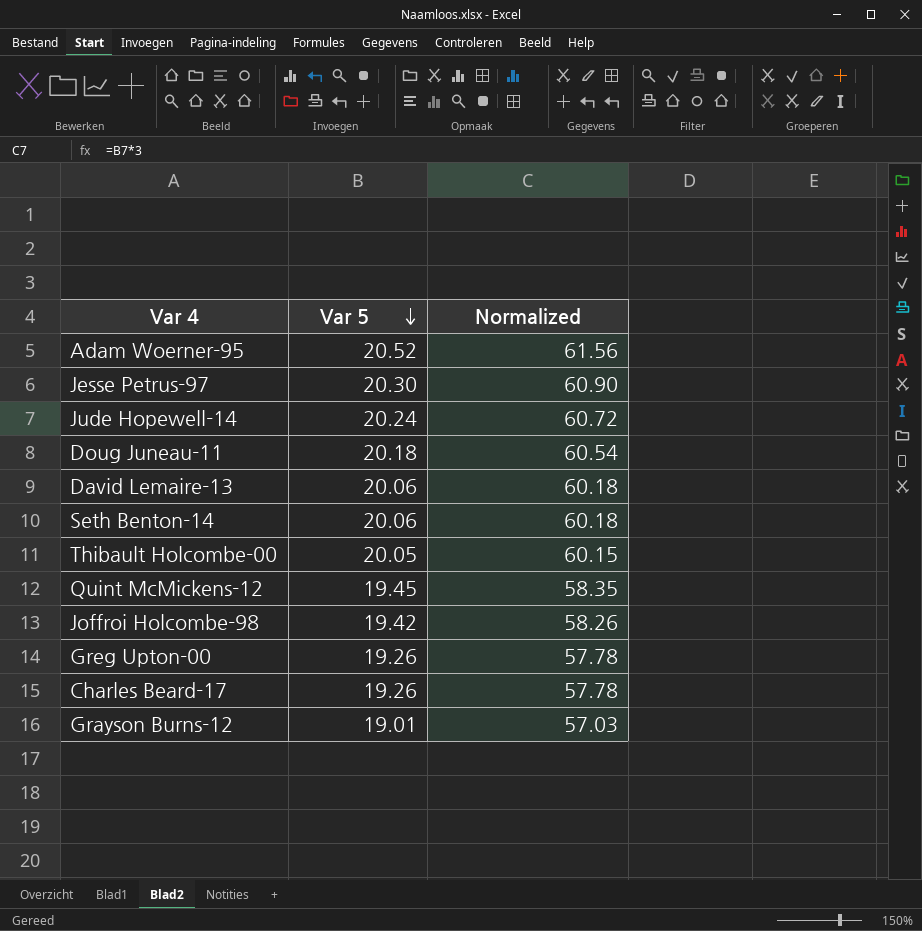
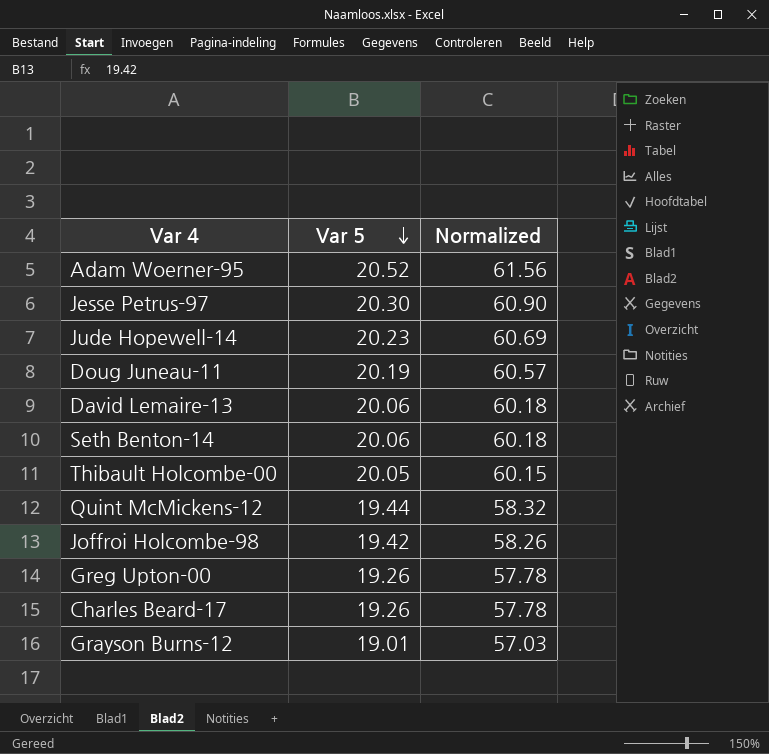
Jude Hopewell-14 | Var 5: 20.24 -> 20.23
Jude Hopewell-14 | Normalized: 60.72 -> 60.69
Doug Juneau-11 | Var 5: 20.18 -> 20.19
Doug Juneau-11 | Normalized: 60.54 -> 60.57
Quint McMickens-12 | Var 5: 19.45 -> 19.44
Quint McMickens-12 | Normalized: 58.35 -> 58.32

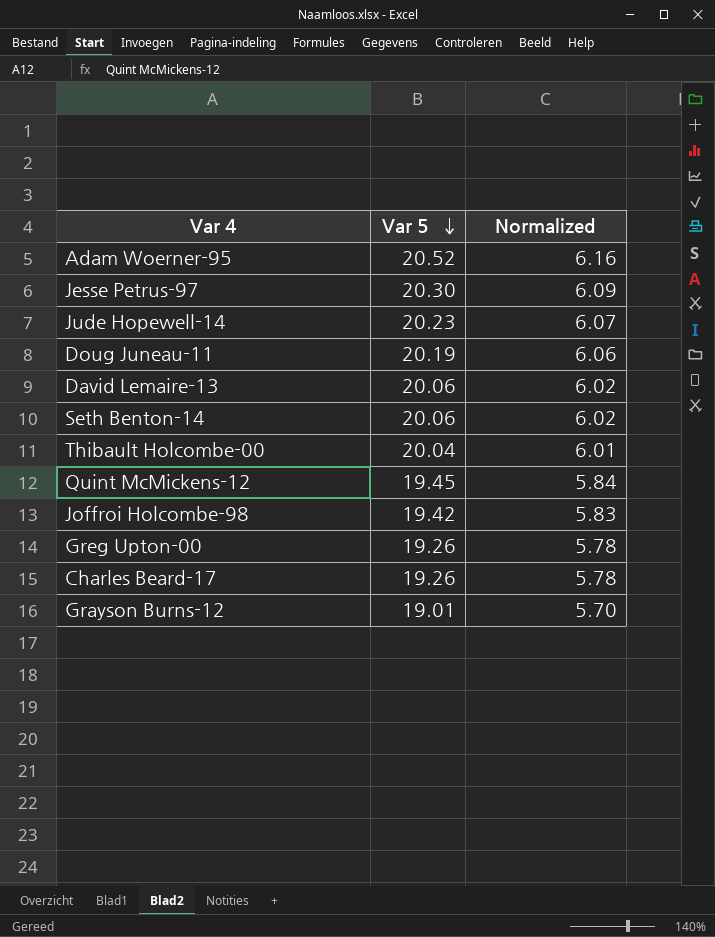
column Normalized | formula: [Var 5] * 3 -> [Var 5] * 0.3
Thibault Holcombe-00 | Var 5: 20.05 -> 20.04
Quint McMickens-12 | Var 5: 19.44 -> 19.45

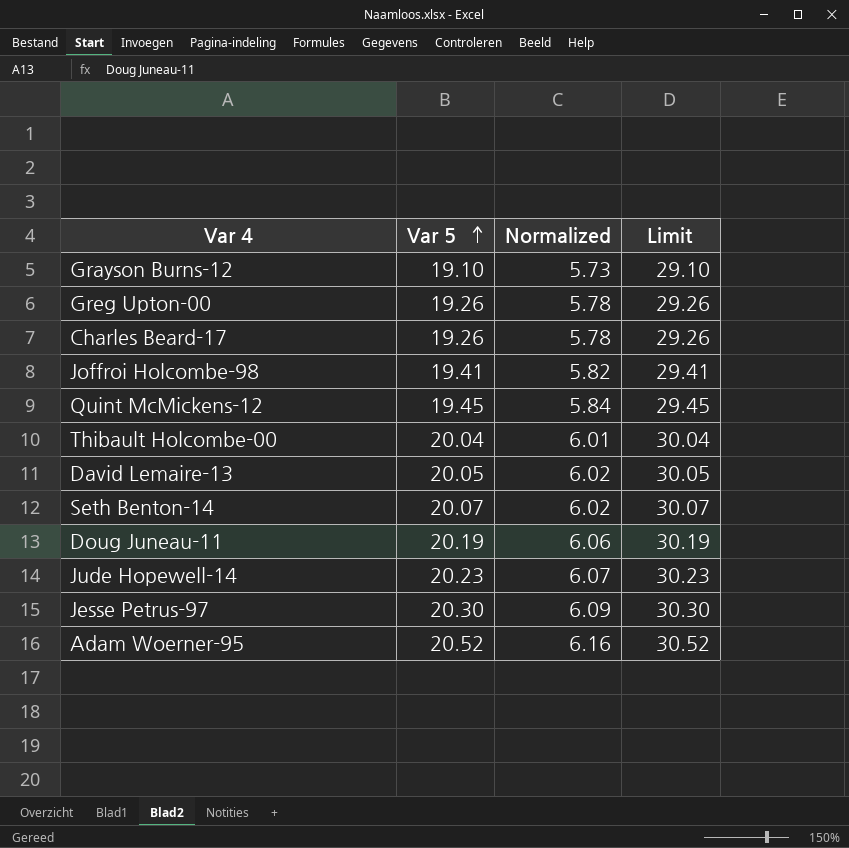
row order: Var 5 descending -> Var 5 ascending
column Limit | formula: none -> [Var 5] + 10
Grayson Burns-12 | Var 5: 19.01 -> 19.10
Grayson Burns-12 | Normalized: 5.70 -> 5.73
Joffroi Holcombe-98 | Var 5: 19.42 -> 19.41
Joffroi Holcombe-98 | Normalized: 5.83 -> 5.82
David Lemaire-13 | Var 5: 20.06 -> 20.05
Seth Benton-14 | Var 5: 20.06 -> 20.07

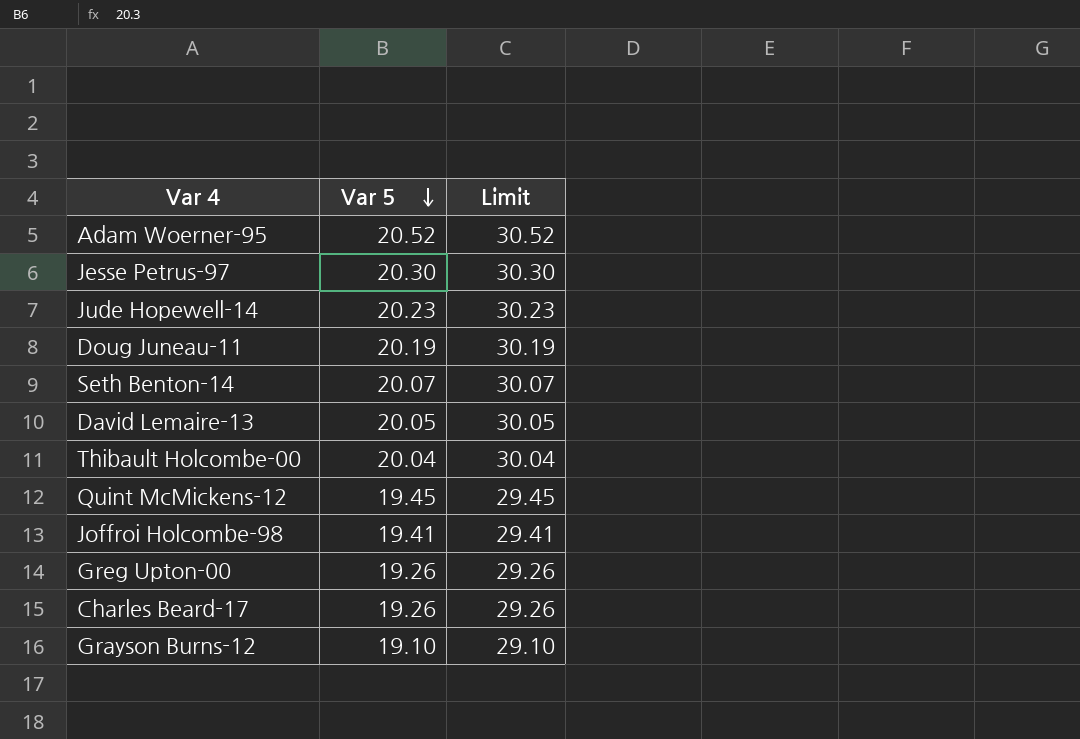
row order: Var 5 ascending -> Var 5 descending
column Normalized | formula: [Var 5] * 0.3 -> none

